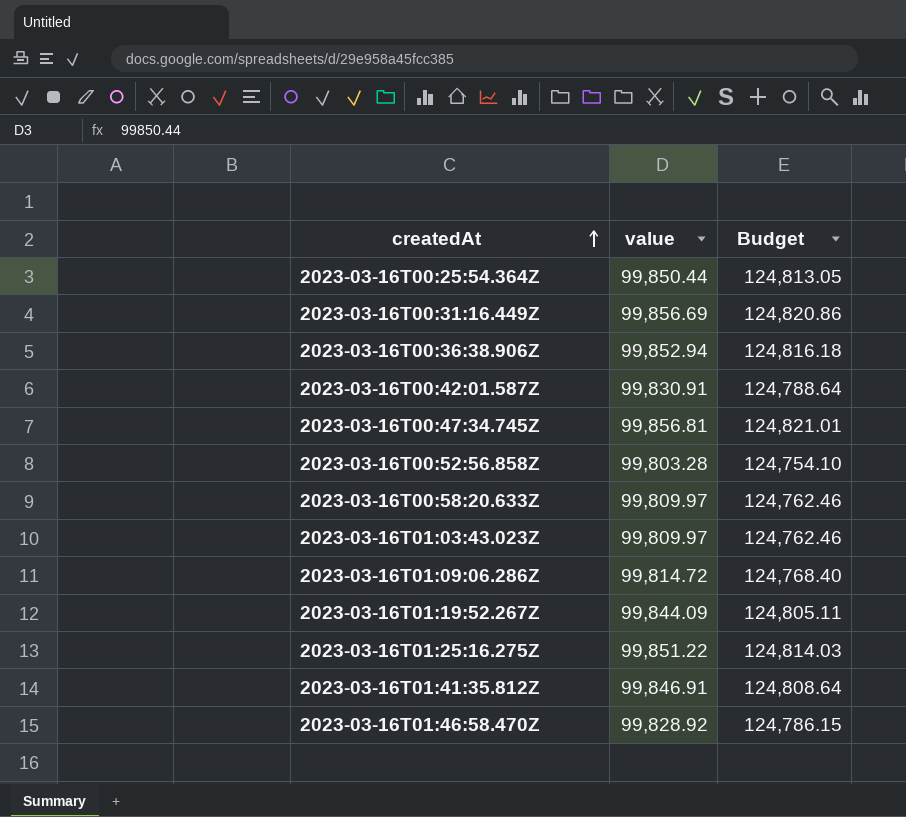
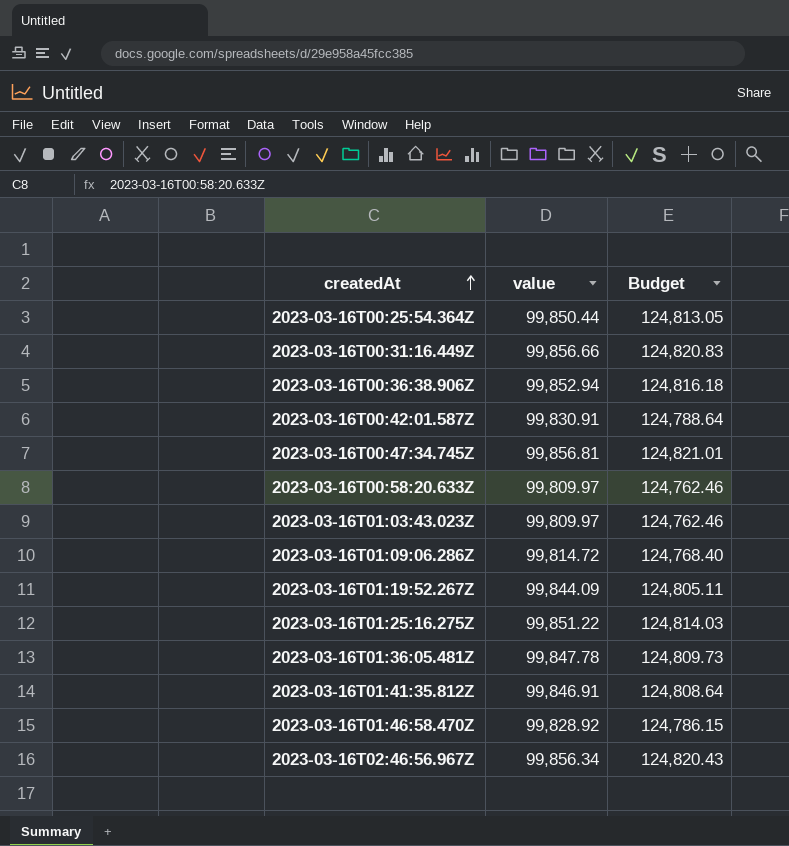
row 2023-03-16T00:52:56.858Z: 99,803.28 | 124,754.10 -> none
2023-03-16T00:31:16.449Z | value: 99,856.69 -> 99,856.66
2023-03-16T00:31:16.449Z | Budget: 124,820.86 -> 124,820.83
row 2023-03-16T01:36:05.481Z: none -> 99,847.78 | 124,809.73
row 2023-03-16T02:46:56.967Z: none -> 99,856.34 | 124,820.43

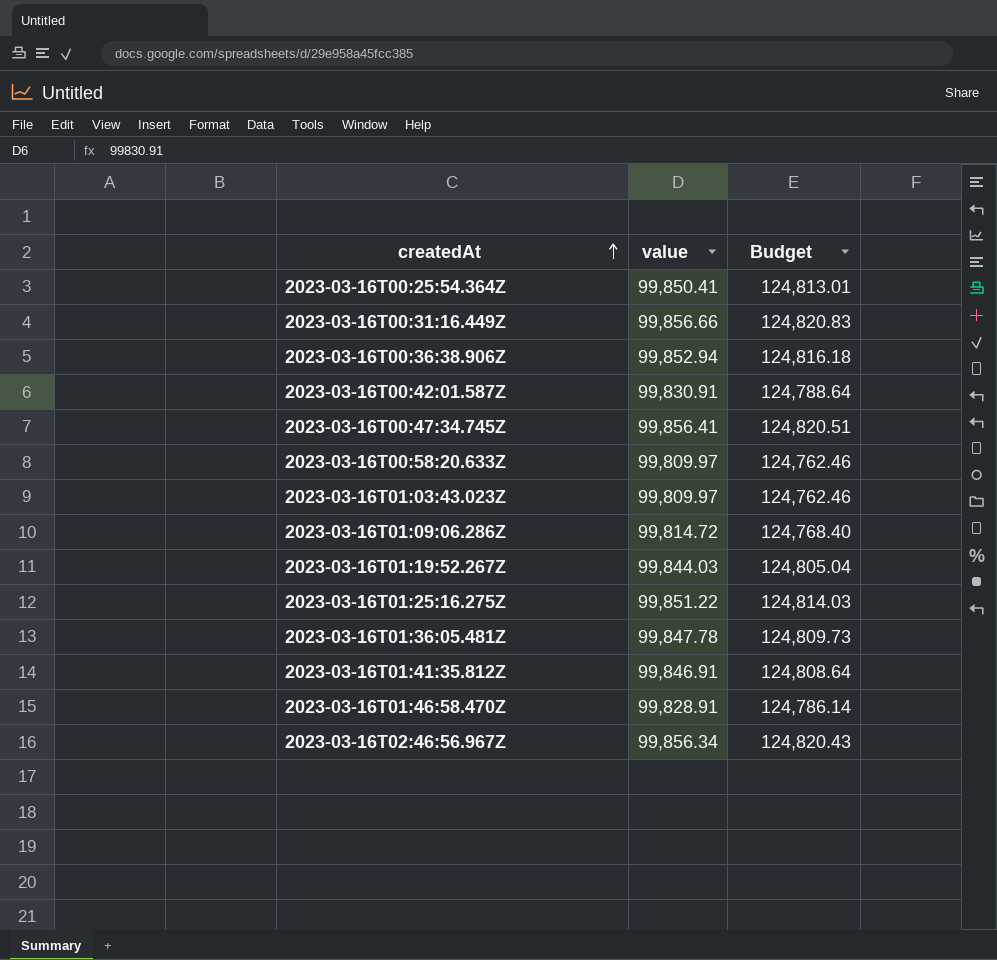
2023-03-16T00:25:54.364Z | value: 99,850.44 -> 99,850.41
2023-03-16T00:25:54.364Z | Budget: 124,813.05 -> 124,813.01
2023-03-16T00:47:34.745Z | value: 99,856.81 -> 99,856.41
2023-03-16T00:47:34.745Z | Budget: 124,821.01 -> 124,820.51
2023-03-16T01:19:52.267Z | value: 99,844.09 -> 99,844.03
2023-03-16T01:19:52.267Z | Budget: 124,805.11 -> 124,805.04
2023-03-16T01:46:58.470Z | value: 99,828.92 -> 99,828.91
2023-03-16T01:46:58.470Z | Budget: 124,786.15 -> 124,786.14

